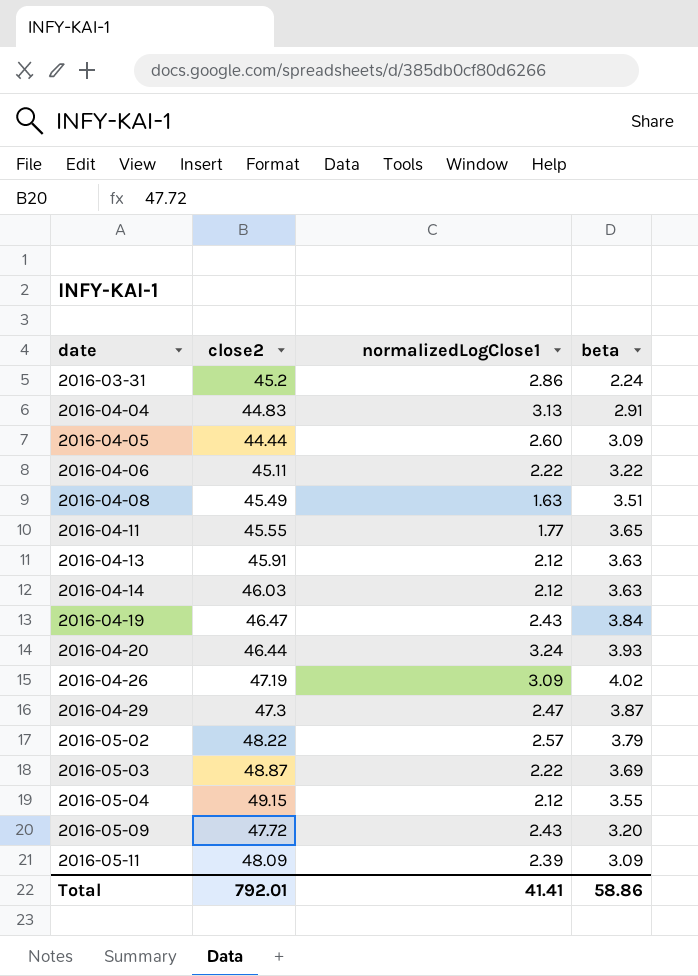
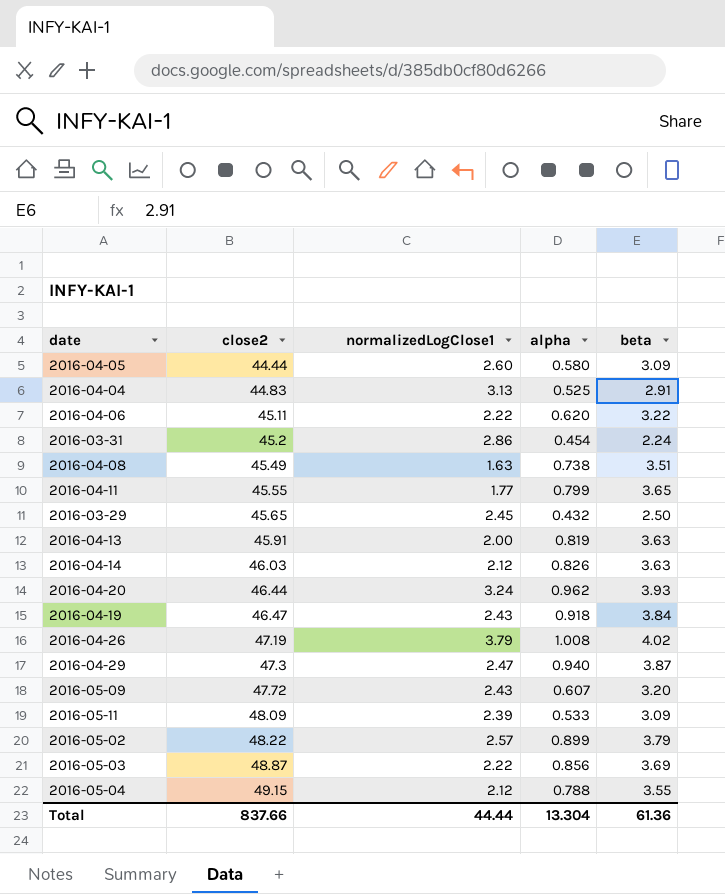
row order: date ascending -> close2 ascending
column alpha | position: none -> 4
row 2016-03-29: none -> 45.65 | 2.45 | 0.432 | 2.50
2016-04-13 | normalizedLogClose1: 2.12 -> 2.00
2016-04-26 | normalizedLogClose1: 3.09 -> 3.79
Total | close2: 792.01 -> 837.66
Total | normalizedLogClose1: 41.41 -> 44.44
Total | beta: 58.86 -> 61.36

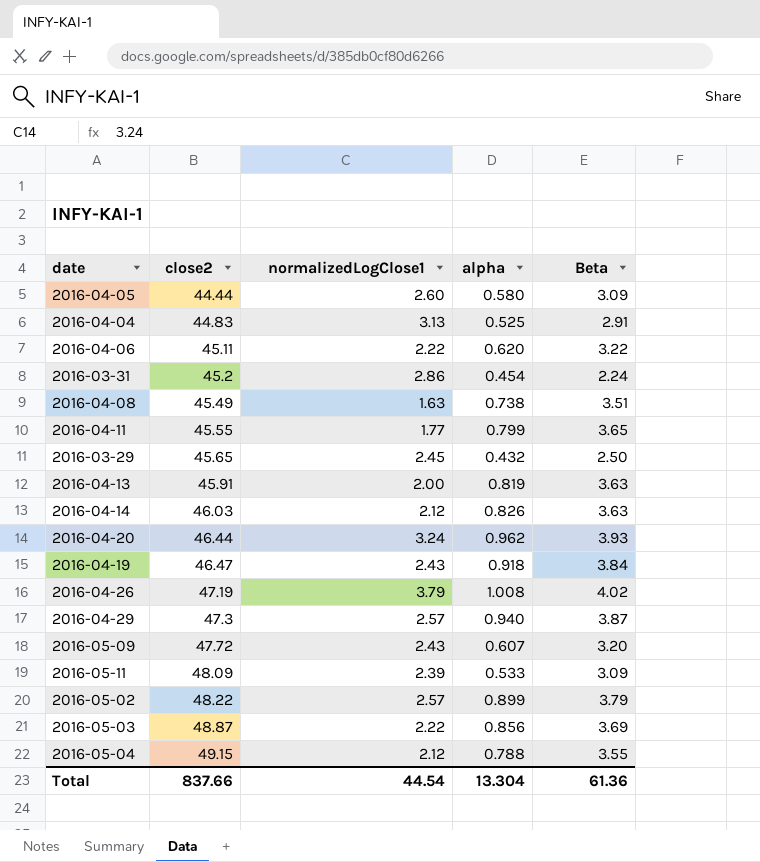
column name: beta -> Beta
2016-04-29 | normalizedLogClose1: 2.47 -> 2.57
Total | normalizedLogClose1: 44.44 -> 44.54

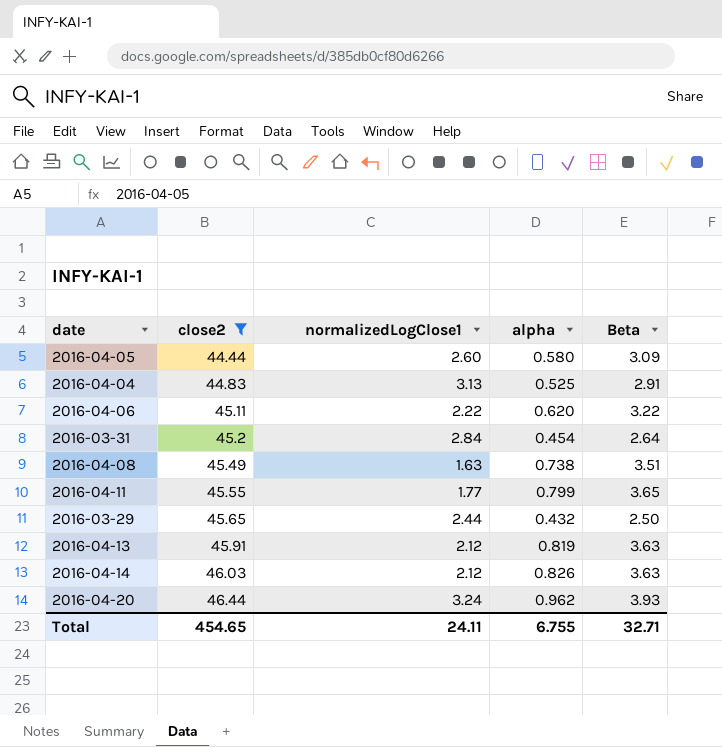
filter: none -> close2 <= 46.44
2016-03-31 | normalizedLogClose1: 2.86 -> 2.84
2016-03-31 | Beta: 2.24 -> 2.64
2016-03-29 | normalizedLogClose1: 2.45 -> 2.44
2016-04-13 | normalizedLogClose1: 2.00 -> 2.12
Total | close2: 837.66 -> 454.65
Total | normalizedLogClose1: 44.54 -> 24.11
Total | alpha: 13.304 -> 6.755
Total | Beta: 61.36 -> 32.71

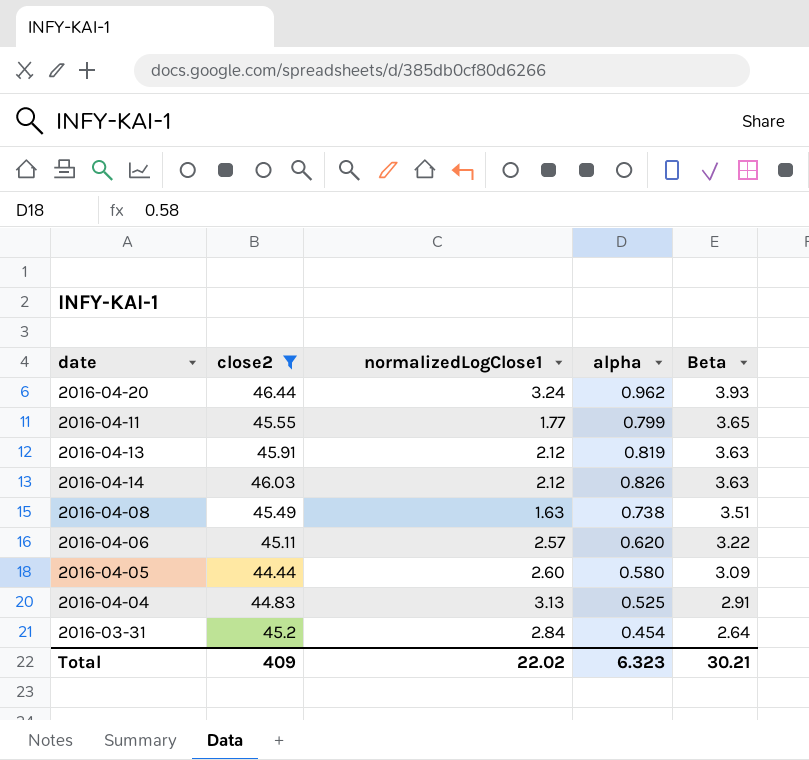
row order: close2 ascending -> Beta descending
row 2016-03-29: 45.65 | 2.44 | 0.432 | 2.50 -> none
2016-04-06 | normalizedLogClose1: 2.22 -> 2.57
Total | close2: 454.65 -> 409
Total | normalizedLogClose1: 24.11 -> 22.02
Total | alpha: 6.755 -> 6.323
Total | Beta: 32.71 -> 30.21

